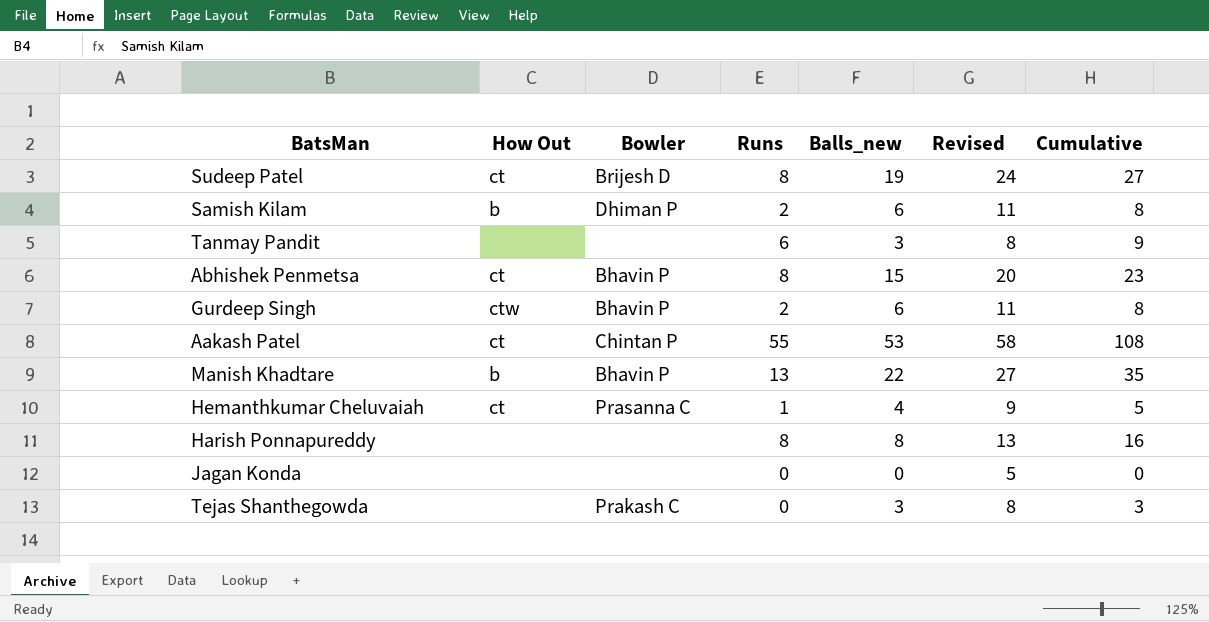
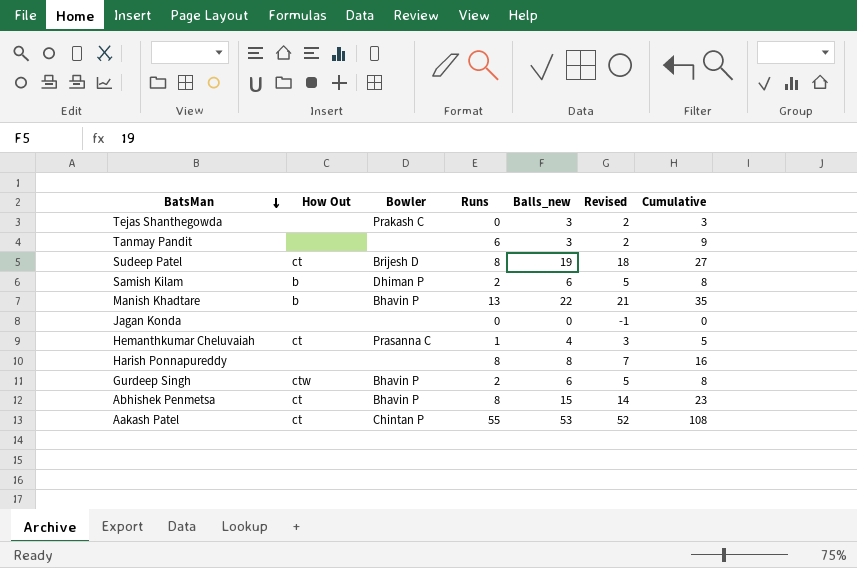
row order: none -> BatsMan descending
column Revised | formula: [Balls_new] + 5 -> [Balls_new] - 1

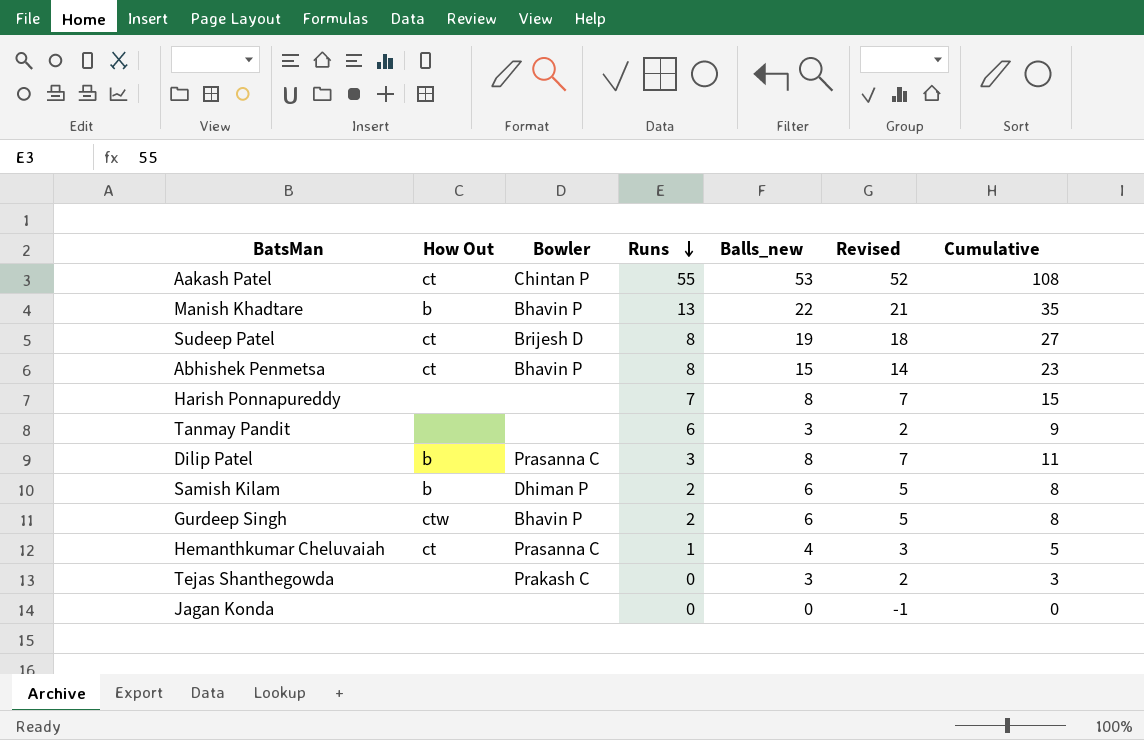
row order: BatsMan descending -> Runs descending
Harish Ponnapureddy | Runs: 8 -> 7
Harish Ponnapureddy | Cumulative: 16 -> 15
row Dilip Patel: none -> b | Prasanna C | 3 | 8 | 7 | 11

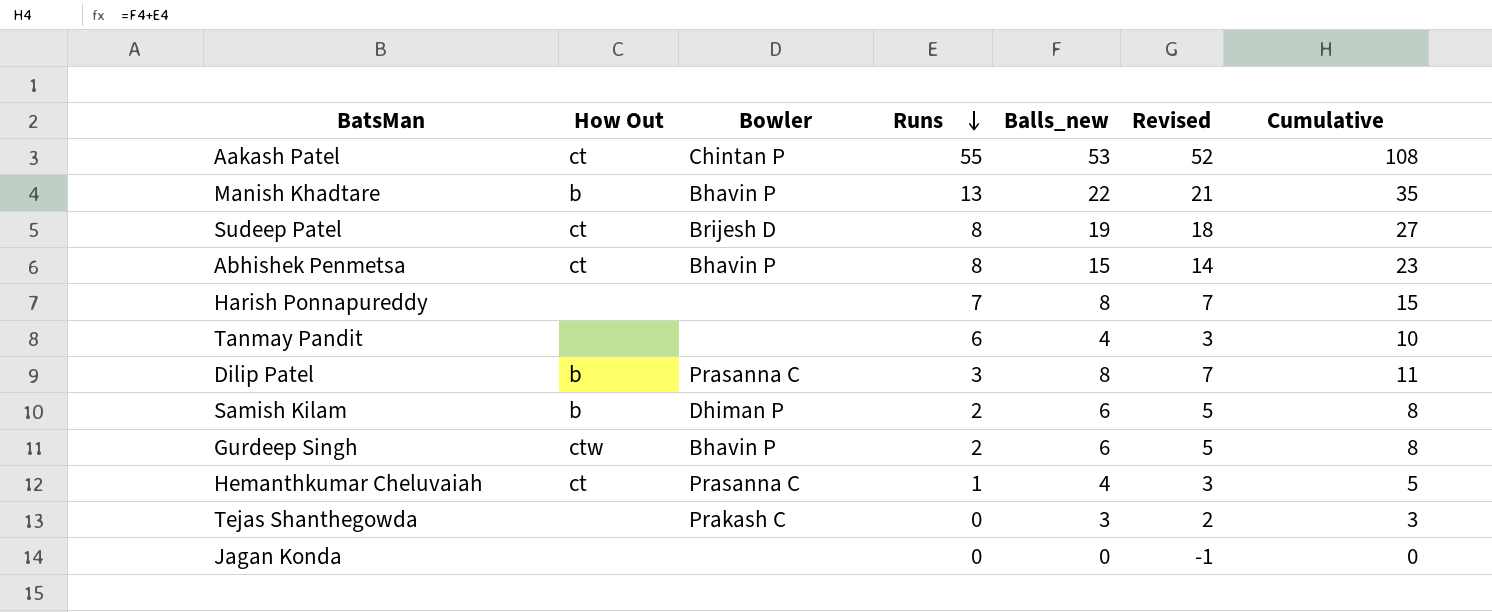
Tanmay Pandit | Balls_new: 3 -> 4
Tanmay Pandit | Revised: 2 -> 3
Tanmay Pandit | Cumulative: 9 -> 10

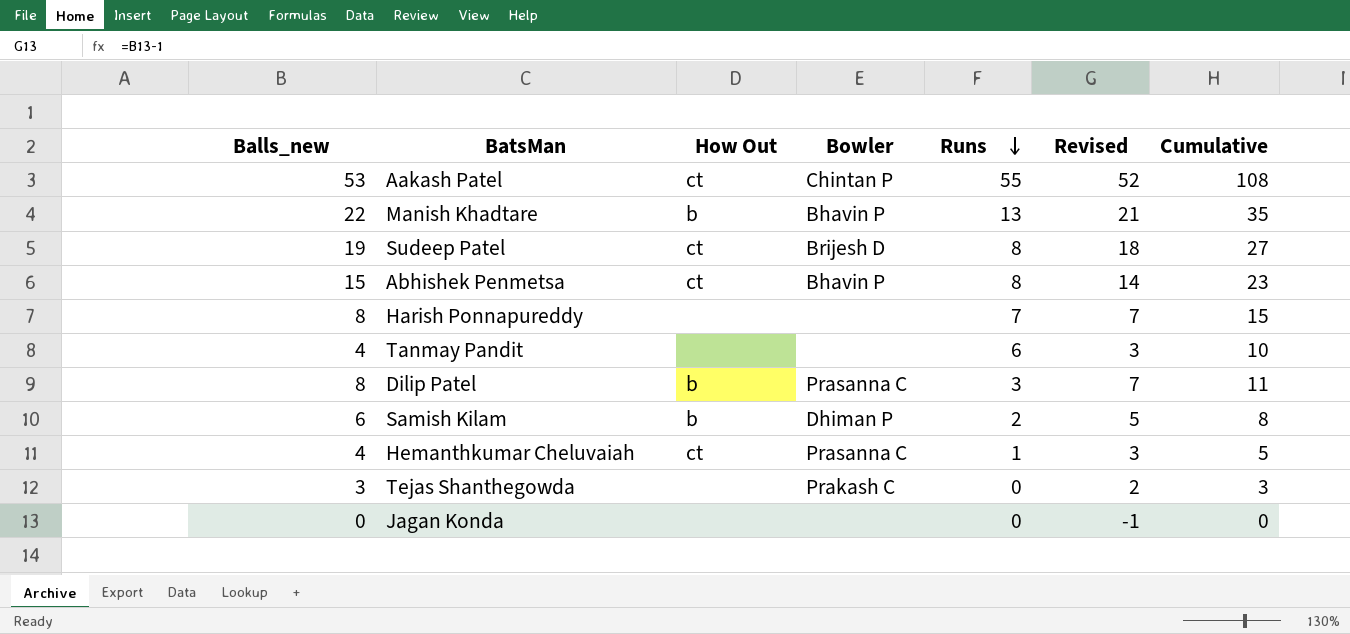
column Balls_new | position: 5 -> 1
row Gurdeep Singh: ctw | Bhavin P | 2 | 6 | 5 | 8 -> none

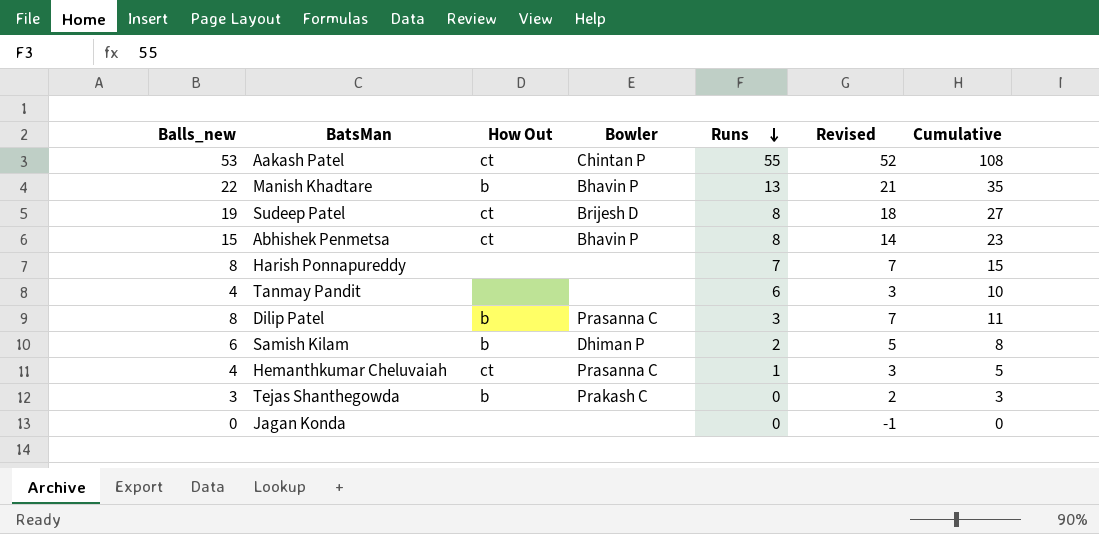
Tejas Shanthegowda | How Out: none -> b

